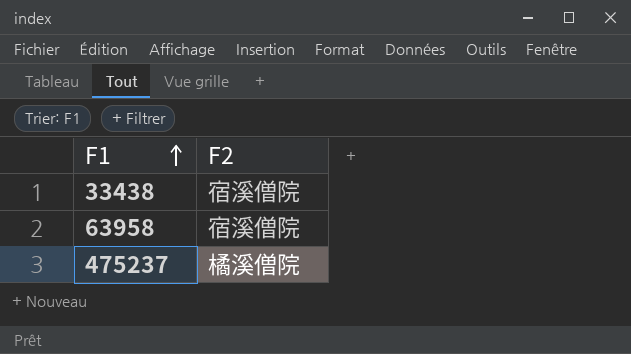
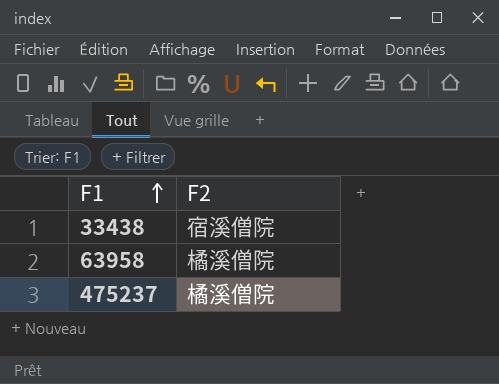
63958 | F2: 宿溪僧院 -> 橘溪僧院

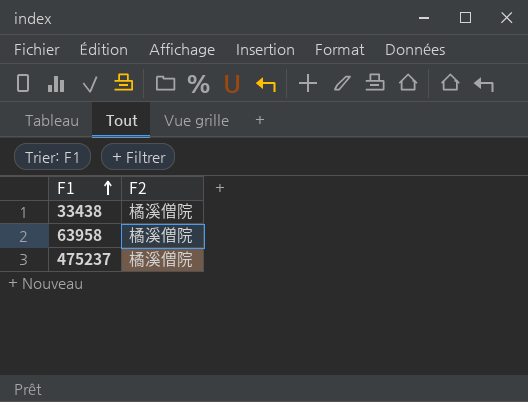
33438 | F2: 宿溪僧院 -> 橘溪僧院

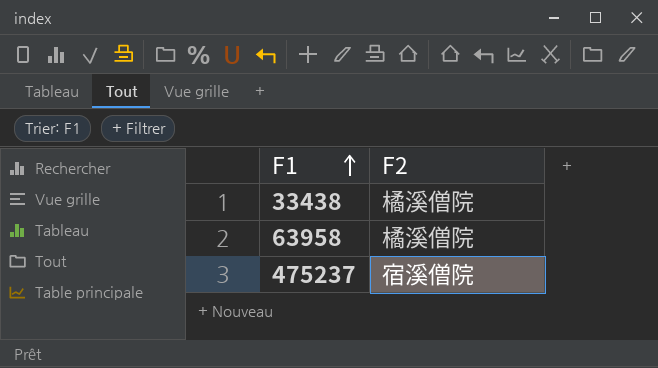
475237 | F2: 橘溪僧院 -> 宿溪僧院

